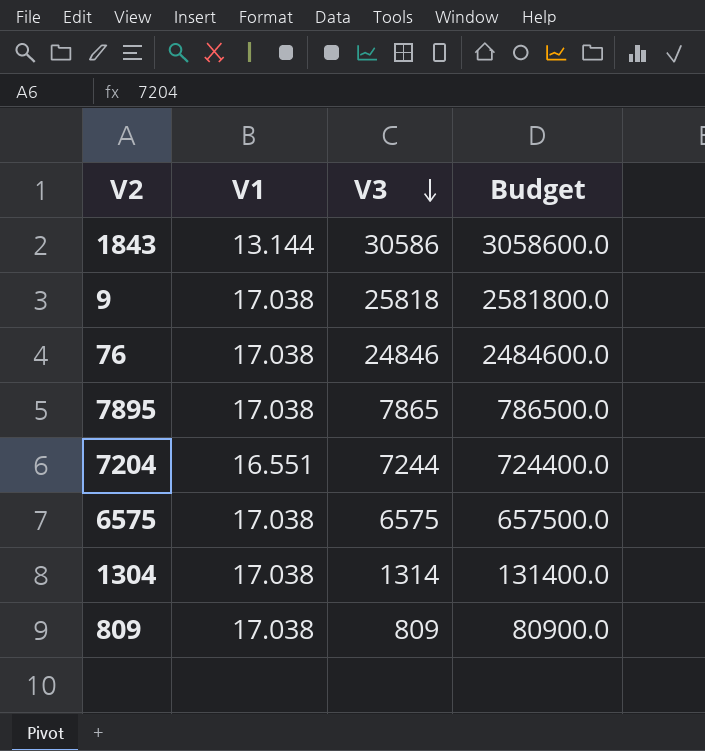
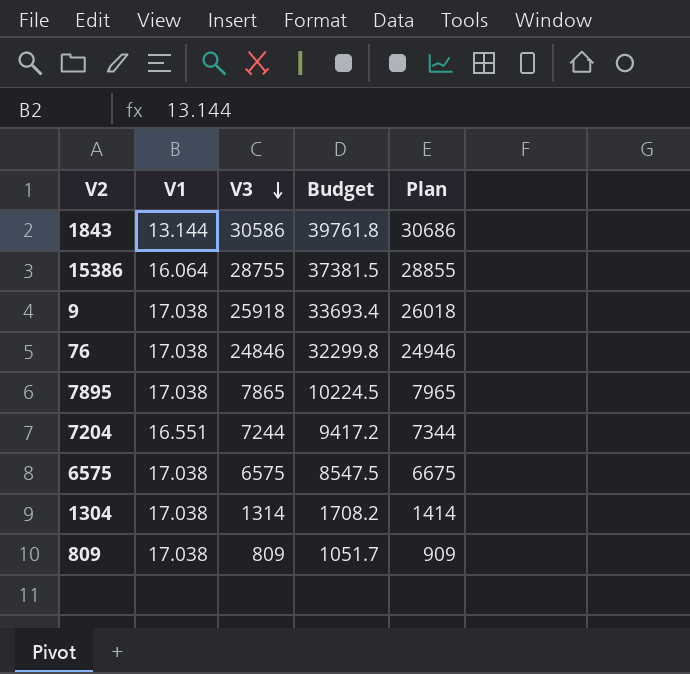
column Budget | formula: [V3] * 100 -> [V3] * 1.3
column Plan | formula: none -> [V3] + 100
row 15386: none -> 16.064 | 28755 | 37381.5 | 28855
9 | V3: 25818 -> 25918

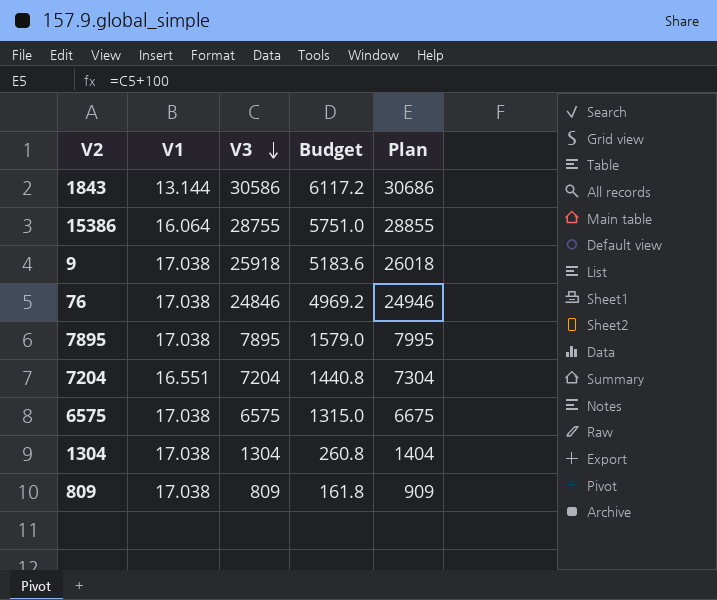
column Budget | formula: [V3] * 1.3 -> [V3] * 0.2
7895 | V3: 7865 -> 7895
7895 | Plan: 7965 -> 7995
7204 | V3: 7244 -> 7204
7204 | Plan: 7344 -> 7304
1304 | V3: 1314 -> 1304
1304 | Plan: 1414 -> 1404

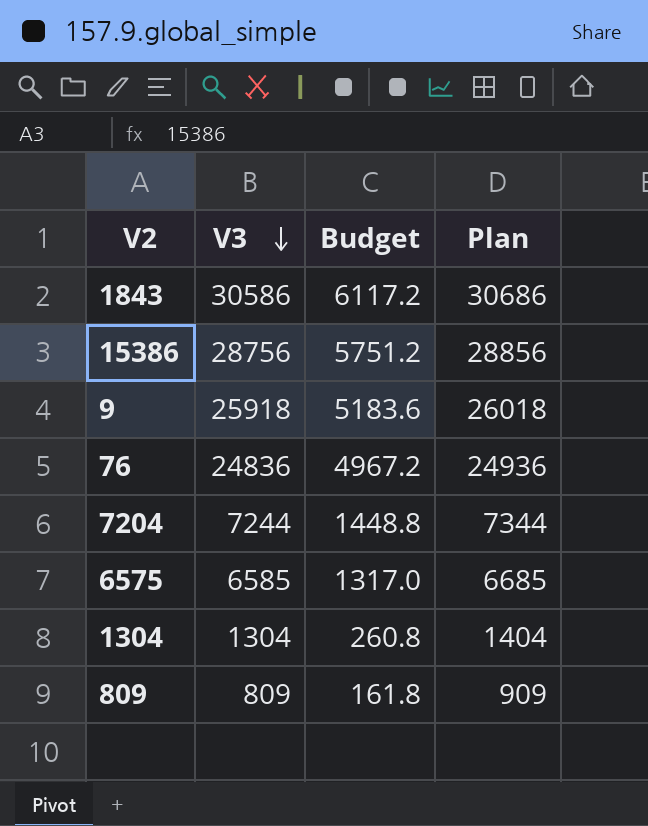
column V1 | position: 2 -> none
row 7895: 17.038 | 7895 | 1579.0 | 7995 -> none
15386 | V3: 28755 -> 28756
15386 | Budget: 5751.0 -> 5751.2
15386 | Plan: 28855 -> 28856
76 | V3: 24846 -> 24836
76 | Budget: 4969.2 -> 4967.2
76 | Plan: 24946 -> 24936
7204 | V3: 7204 -> 7244
7204 | Budget: 1440.8 -> 1448.8
7204 | Plan: 7304 -> 7344
6575 | V3: 6575 -> 6585
6575 | Budget: 1315.0 -> 1317.0
6575 | Plan: 6675 -> 6685

